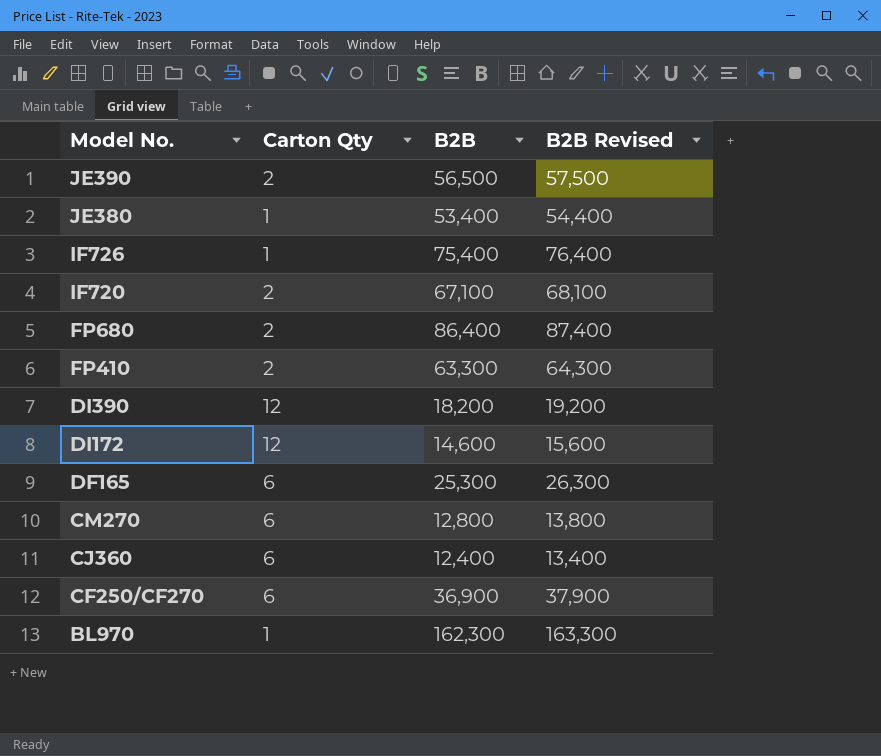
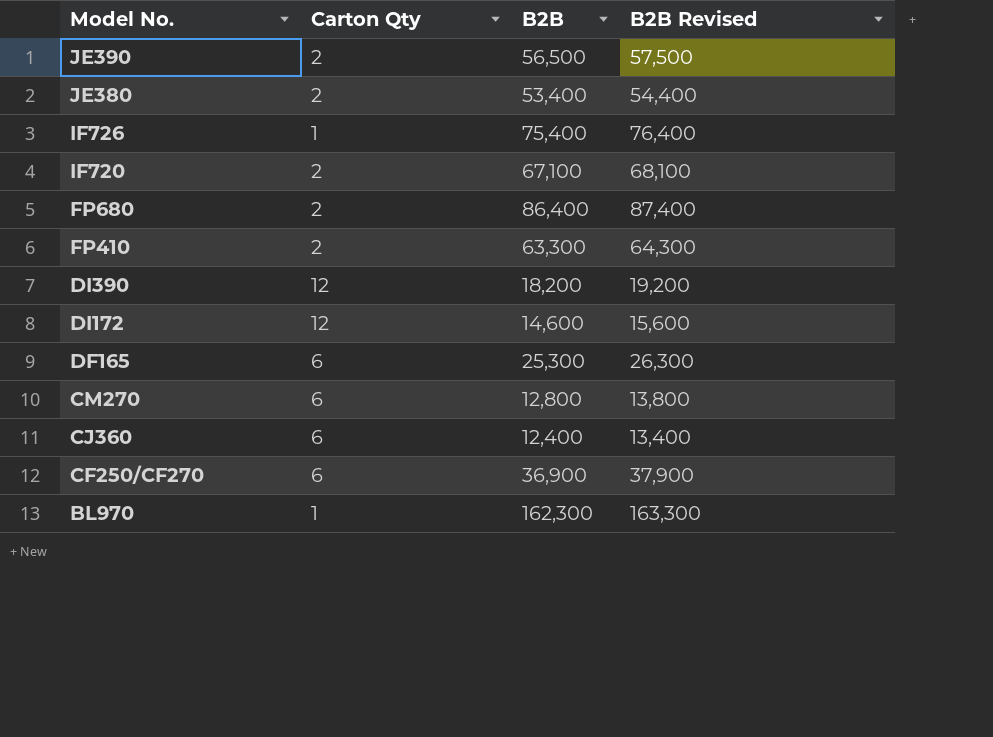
JE380 | Carton Qty: 1 -> 2

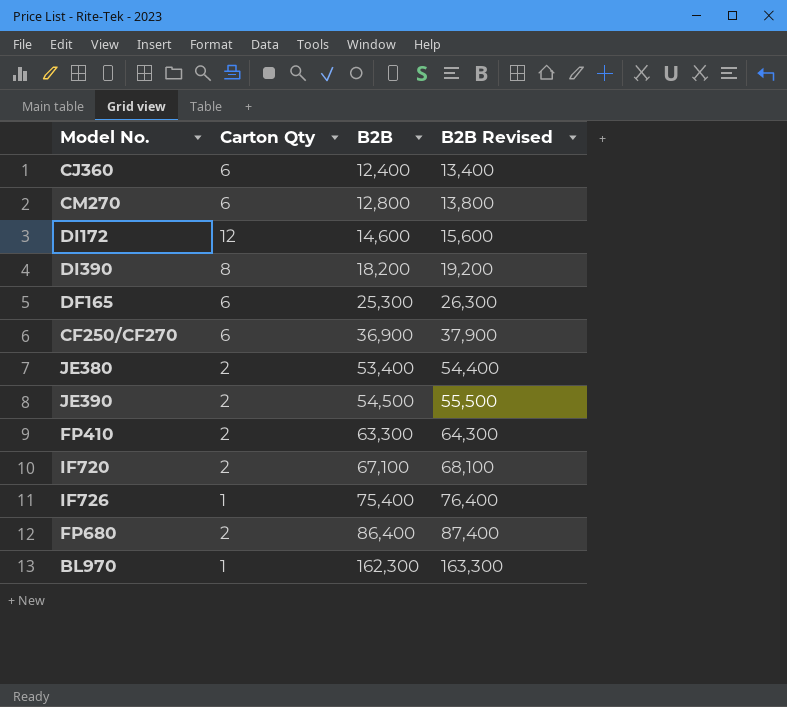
row order: Model No. descending -> B2B ascending
DI390 | Carton Qty: 12 -> 8
JE390 | B2B: 56,500 -> 54,500
JE390 | B2B Revised: 57,500 -> 55,500

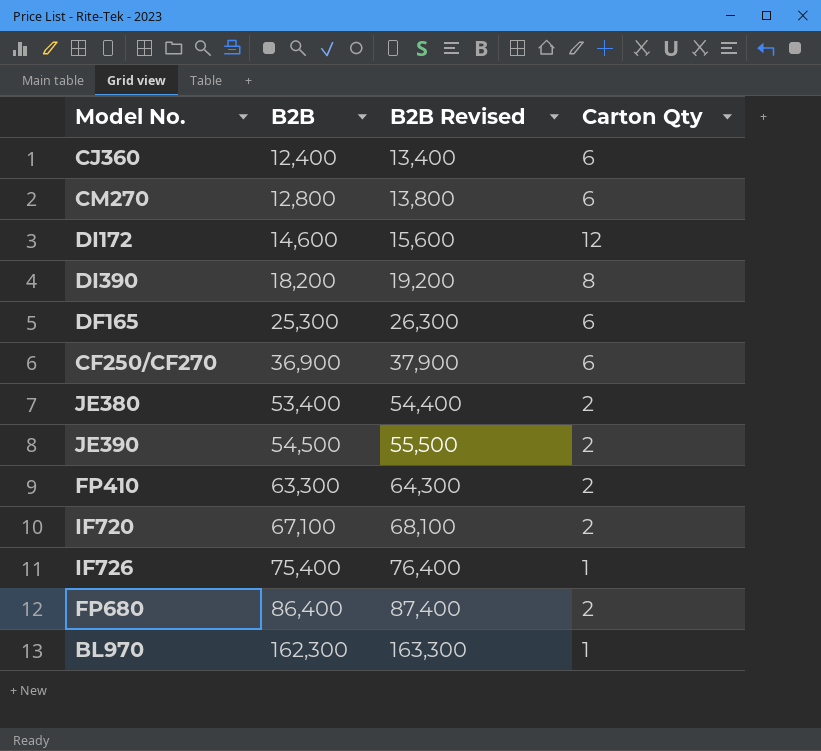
column Carton Qty | position: 2 -> 4

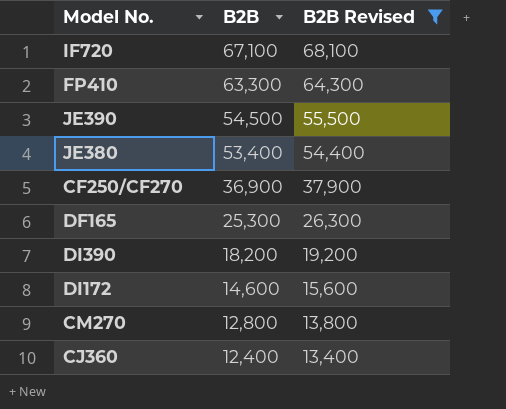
filter: none -> B2B Revised <= 68,100
row order: B2B ascending -> B2B descending
column Carton Qty | position: 4 -> none

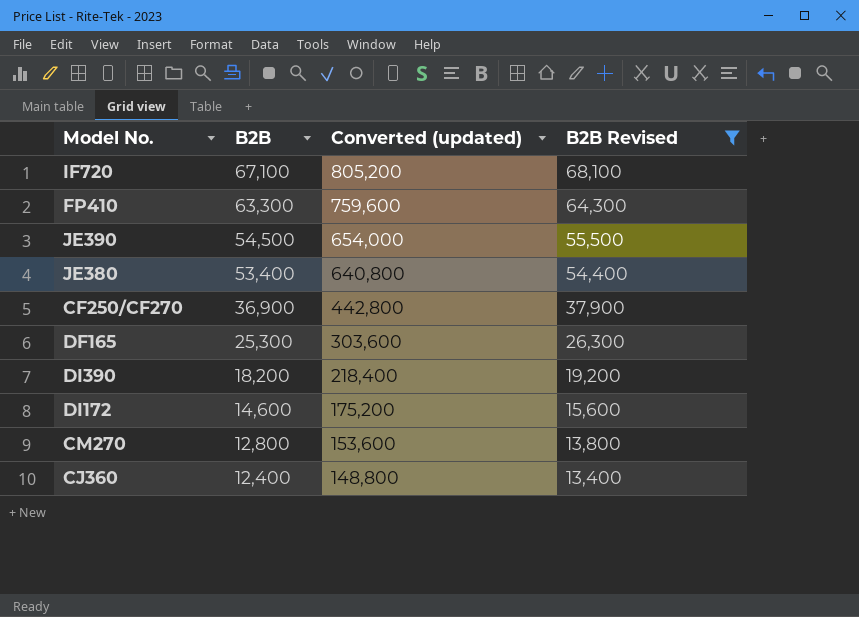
column Converted (updated) | formula: none -> [B2B] * 12

